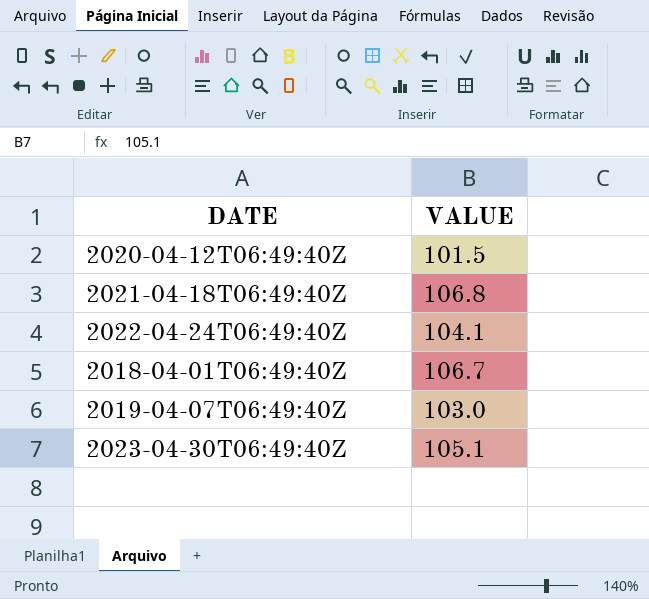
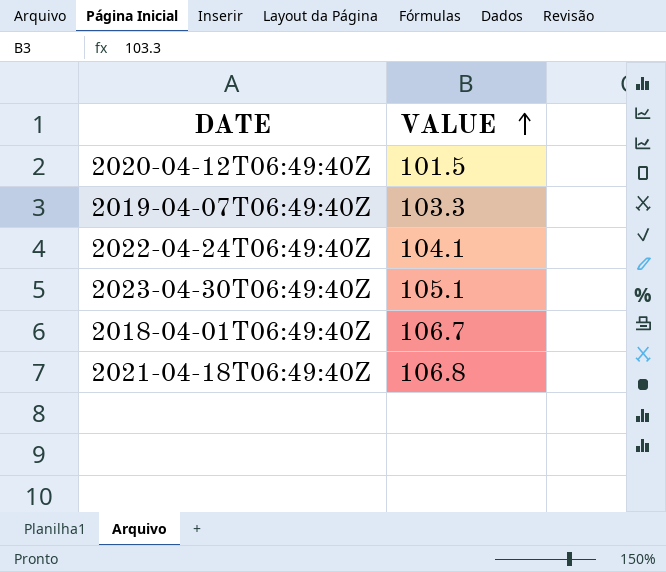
row order: none -> VALUE ascending
2019-04-07T06:49:40Z | VALUE: 103.0 -> 103.3

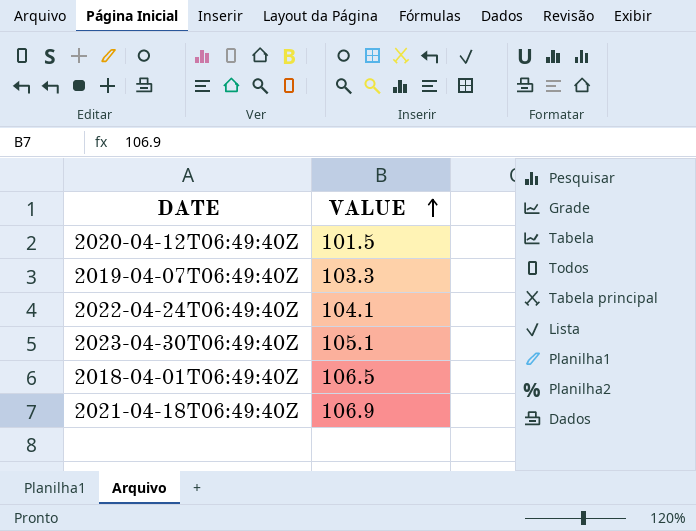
2018-04-01T06:49:40Z | VALUE: 106.7 -> 106.5
2021-04-18T06:49:40Z | VALUE: 106.8 -> 106.9

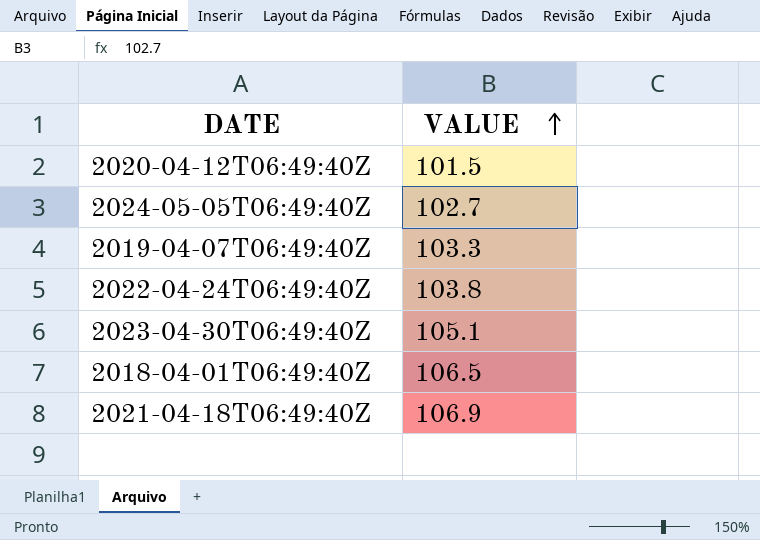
row 2024-05-05T06:49:40Z: none -> 102.7
2022-04-24T06:49:40Z | VALUE: 104.1 -> 103.8

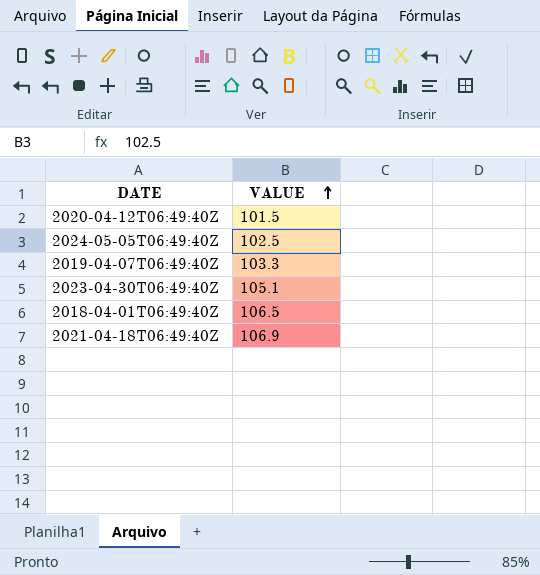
row 2022-04-24T06:49:40Z: 103.8 -> none
2024-05-05T06:49:40Z | VALUE: 102.7 -> 102.5

